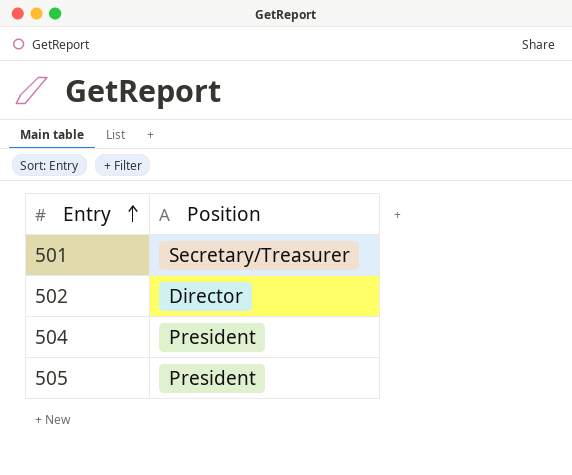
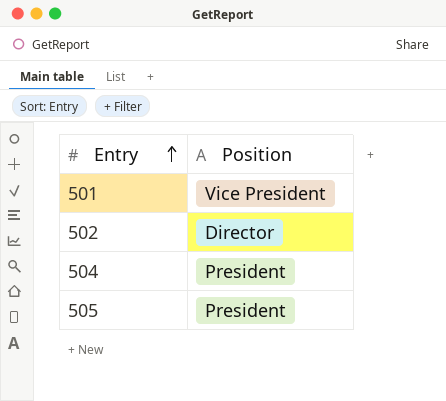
501 | Position: Secretary/Treasurer -> Vice President

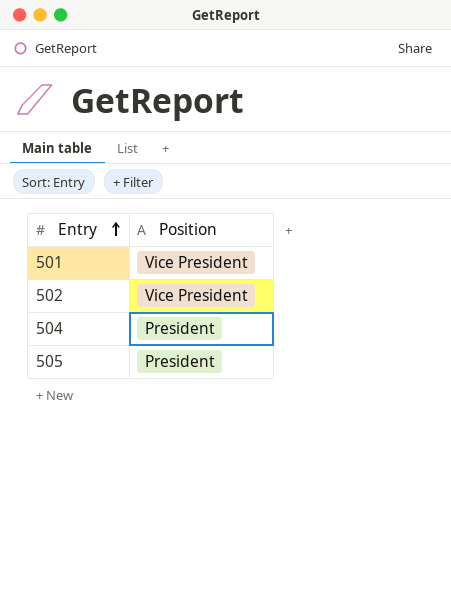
502 | Position: Director -> Vice President

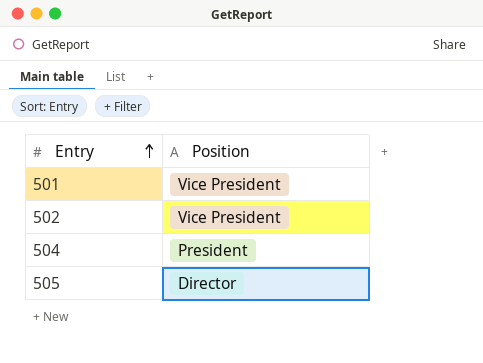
505 | Position: President -> Director

